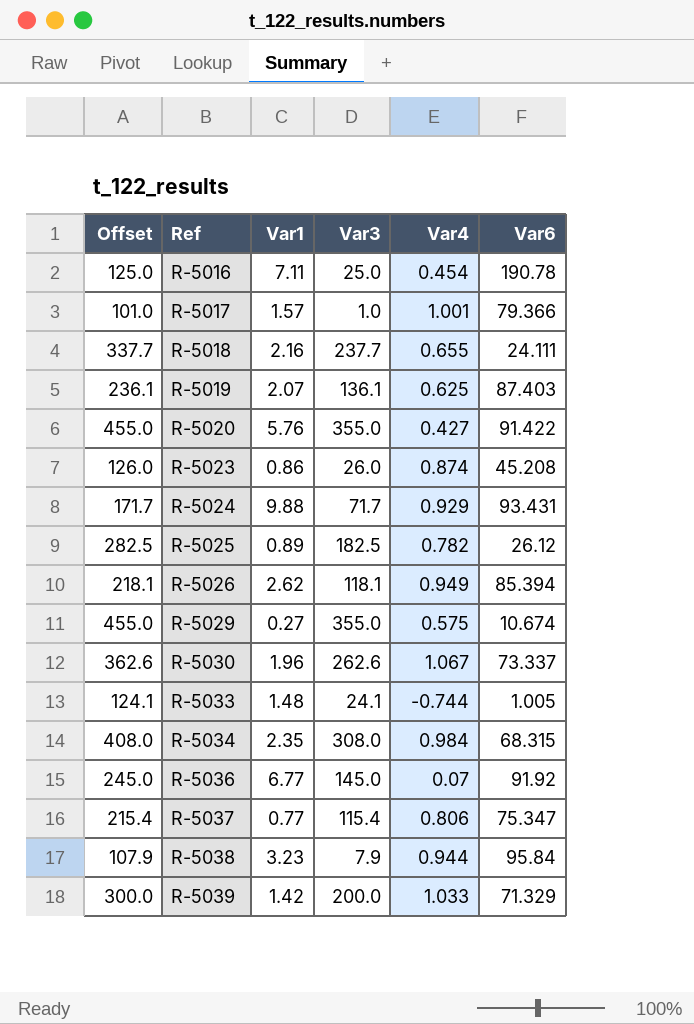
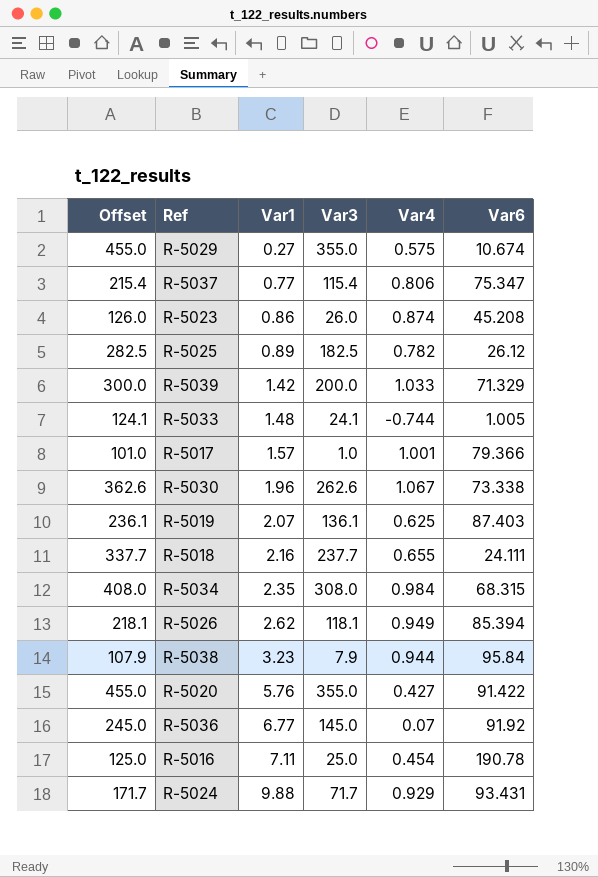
row order: Ref ascending -> Var1 ascending
R-5030 | Var6: 73.337 -> 73.338

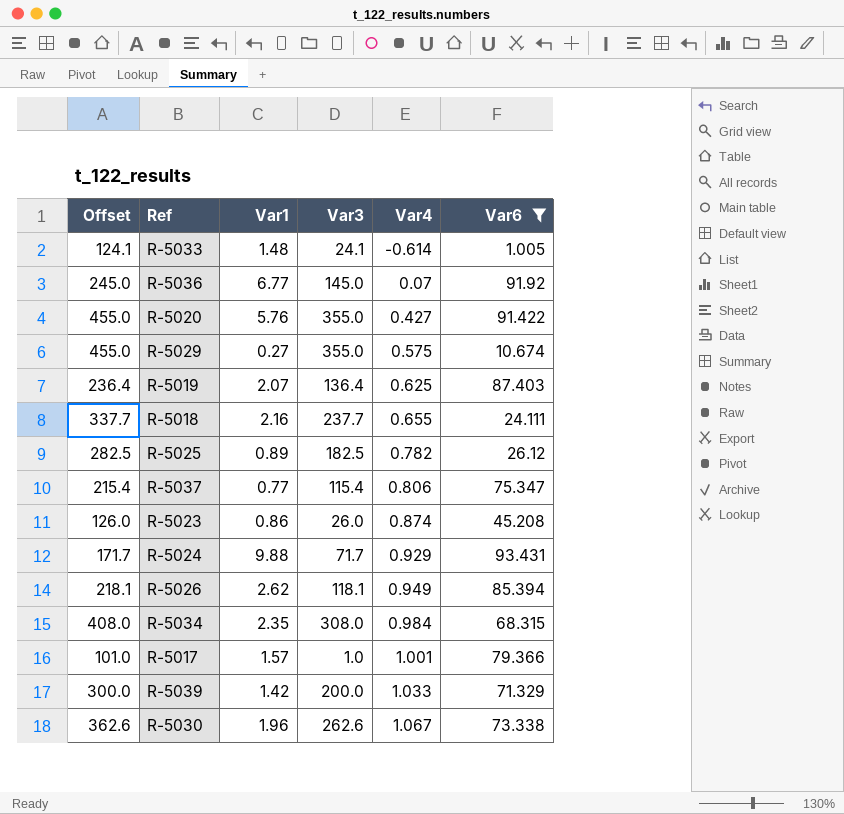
filter: none -> Var6 <= 93.431
row order: Var1 ascending -> Var4 ascending
R-5033 | Var4: -0.744 -> -0.614
R-5019 | Offset: 236.1 -> 236.4
R-5019 | Var3: 136.1 -> 136.4

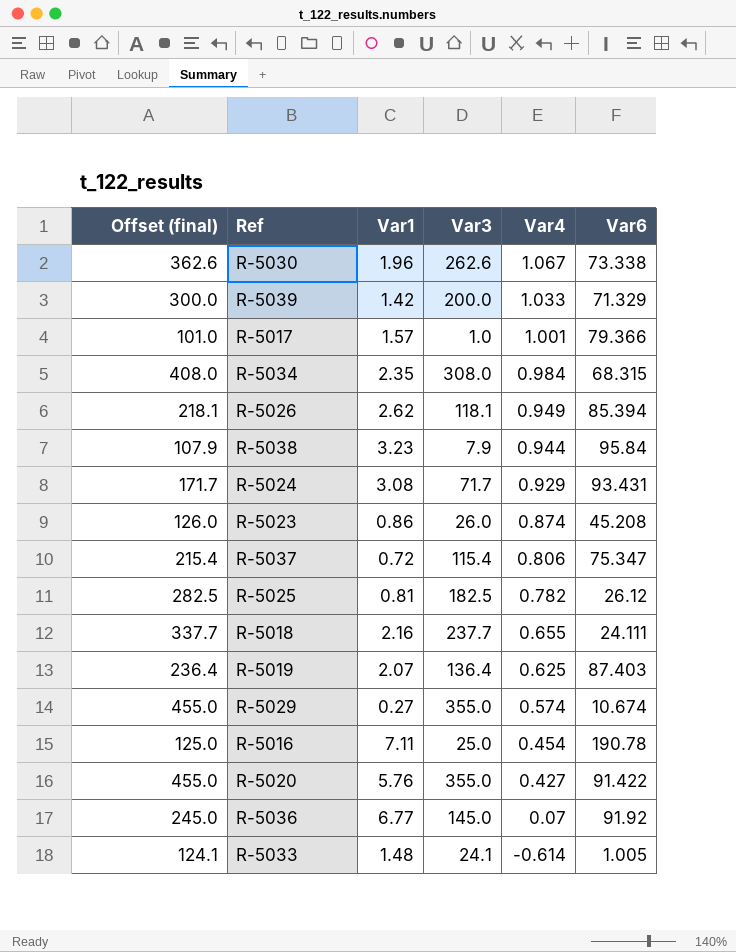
filter: Var6 <= 93.431 -> none
row order: Var4 ascending -> Var4 descending
column name: Offset -> Offset (final)
R-5024 | Var1: 9.88 -> 3.08
R-5037 | Var1: 0.77 -> 0.72
R-5025 | Var1: 0.89 -> 0.81
R-5029 | Var4: 0.575 -> 0.574

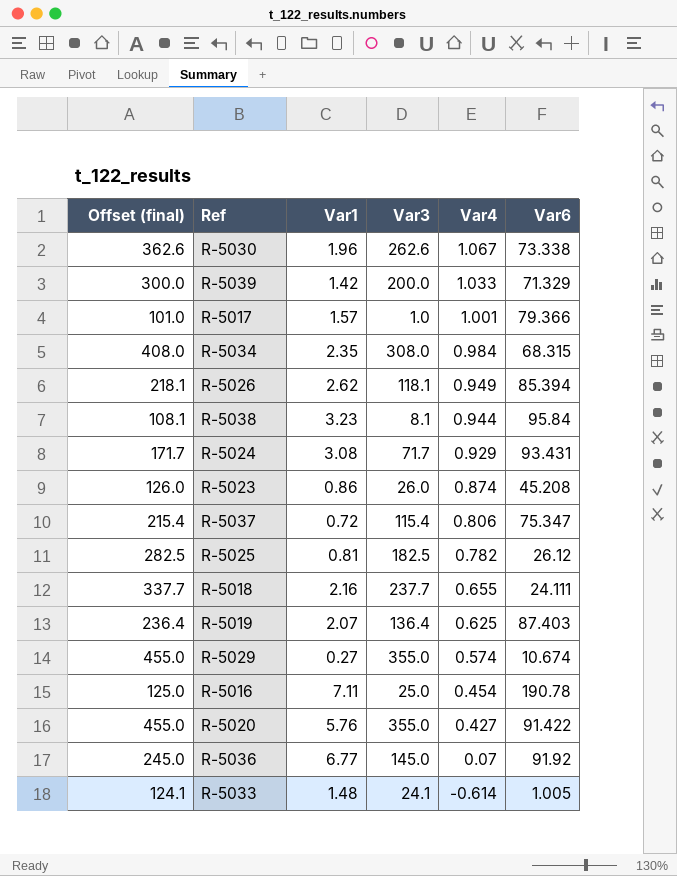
R-5038 | Offset (final): 107.9 -> 108.1
R-5038 | Var3: 7.9 -> 8.1

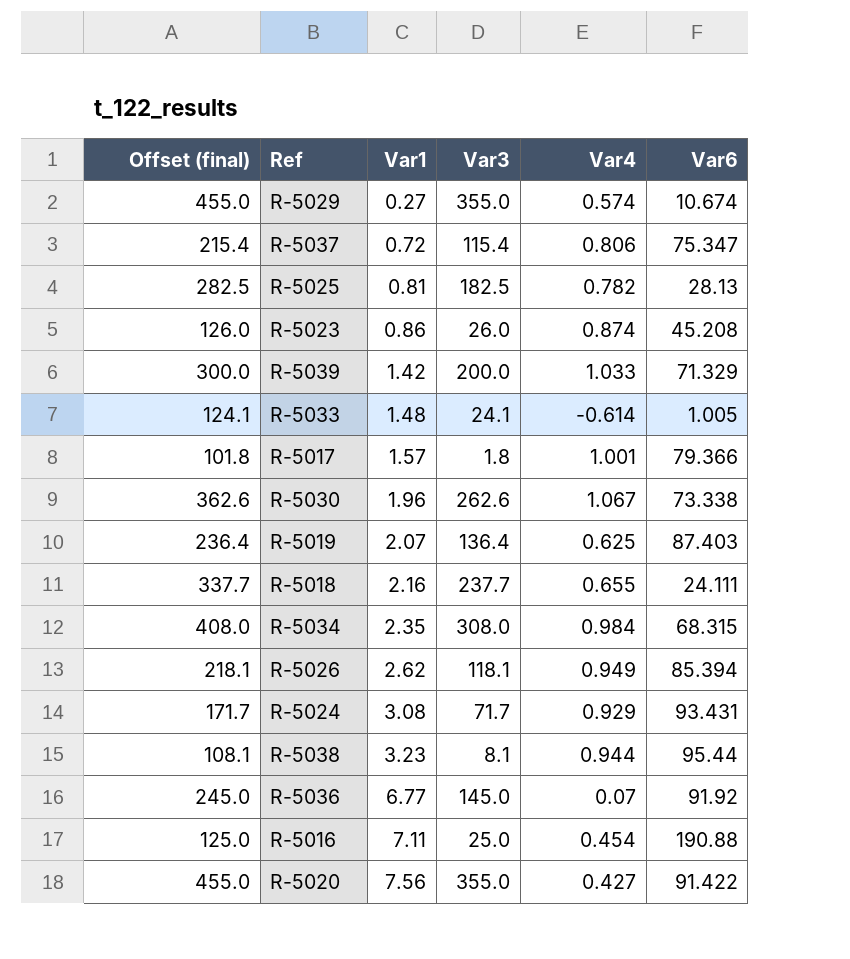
row order: Var4 descending -> Var1 ascending
R-5025 | Var6: 26.12 -> 28.13
R-5017 | Offset (final): 101.0 -> 101.8
R-5017 | Var3: 1.0 -> 1.8
R-5038 | Var6: 95.84 -> 95.44
R-5016 | Var6: 190.78 -> 190.88
R-5020 | Var1: 5.76 -> 7.56

